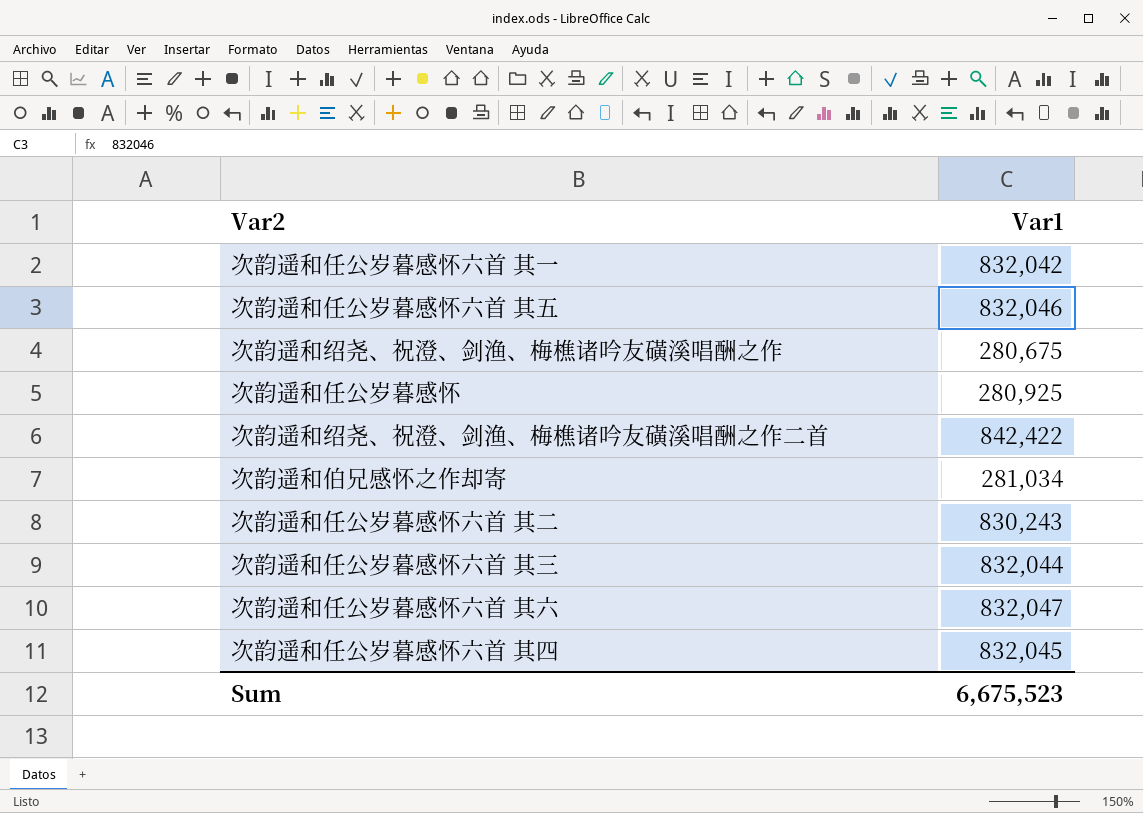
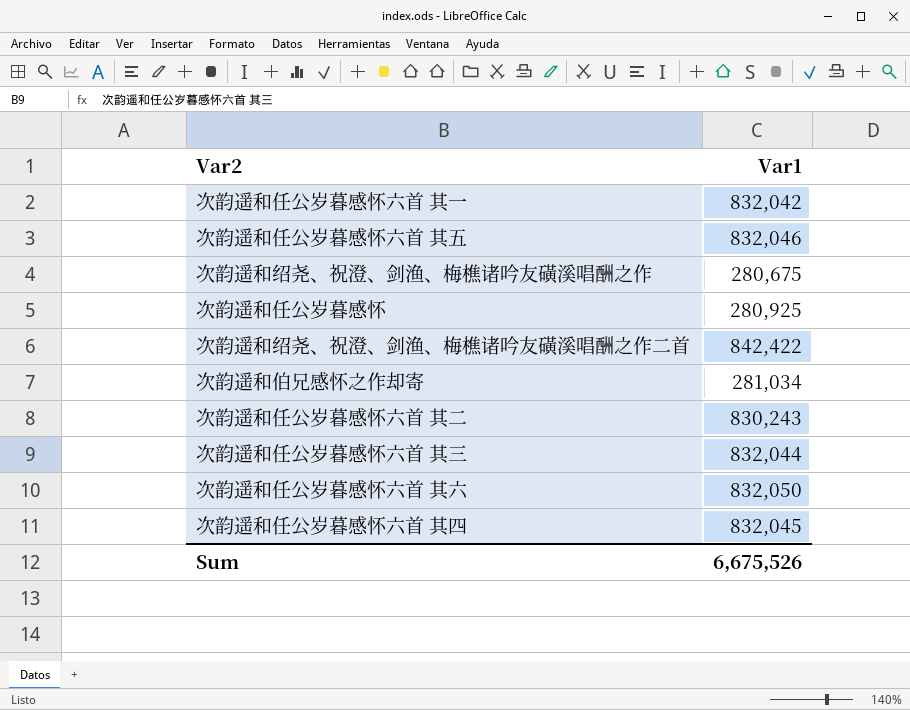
次韵遥和任公岁暮感怀六首 其六 | Var1: 832,047 -> 832,050
Sum | Var1: 6,675,523 -> 6,675,526

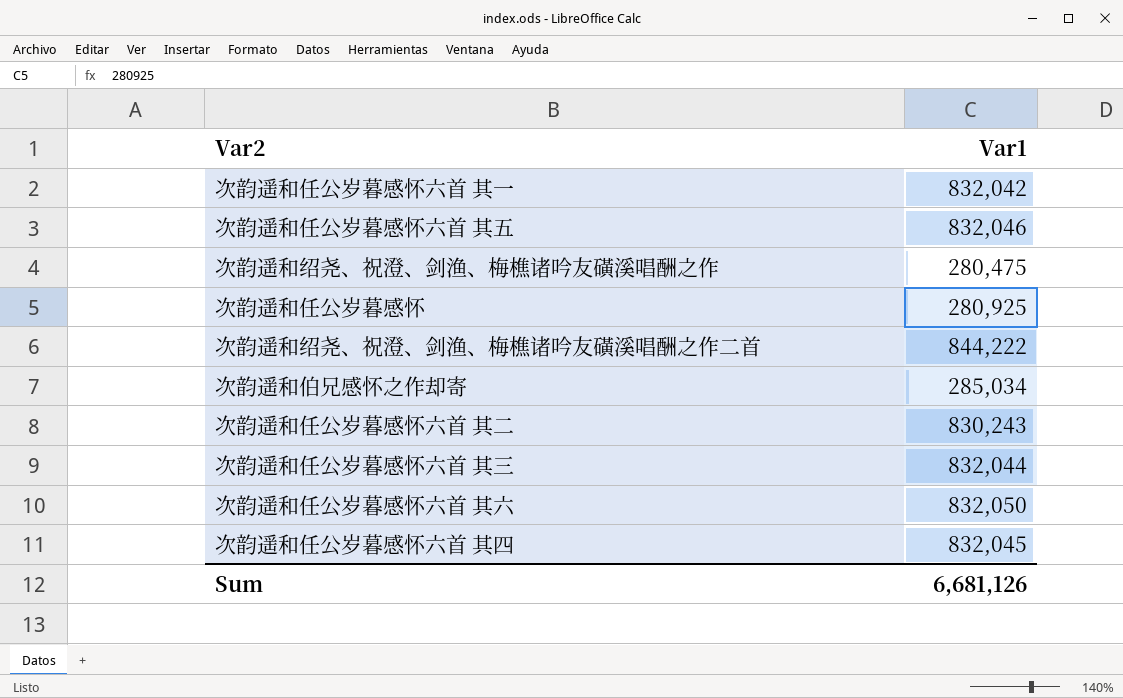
次韵遥和绍尧、祝澄、剑渔、梅樵诸吟友磺溪唱酬之作 | Var1: 280,675 -> 280,475
次韵遥和绍尧、祝澄、剑渔、梅樵诸吟友磺溪唱酬之作二首 | Var1: 842,422 -> 844,222
次韵遥和伯兄感怀之作却寄 | Var1: 281,034 -> 285,034
Sum | Var1: 6,675,526 -> 6,681,126

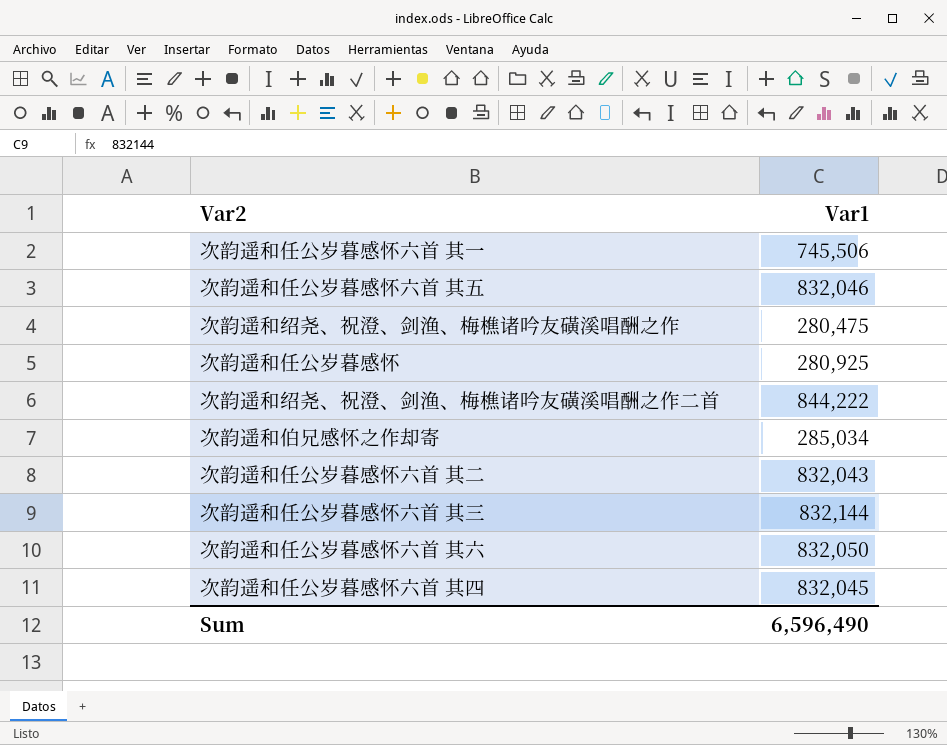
次韵遥和任公岁暮感怀六首 其一 | Var1: 832,042 -> 745,506
次韵遥和任公岁暮感怀六首 其二 | Var1: 830,243 -> 832,043
次韵遥和任公岁暮感怀六首 其三 | Var1: 832,044 -> 832,144
Sum | Var1: 6,681,126 -> 6,596,490

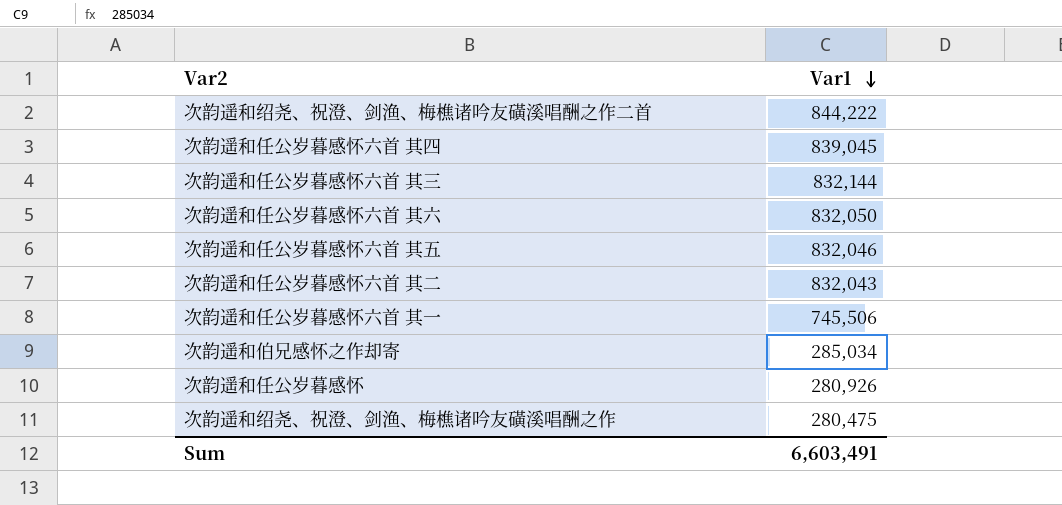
row order: none -> Var1 descending
次韵遥和任公岁暮感怀六首 其四 | Var1: 832,045 -> 839,045
次韵遥和任公岁暮感怀 | Var1: 280,925 -> 280,926
Sum | Var1: 6,596,490 -> 6,603,491

